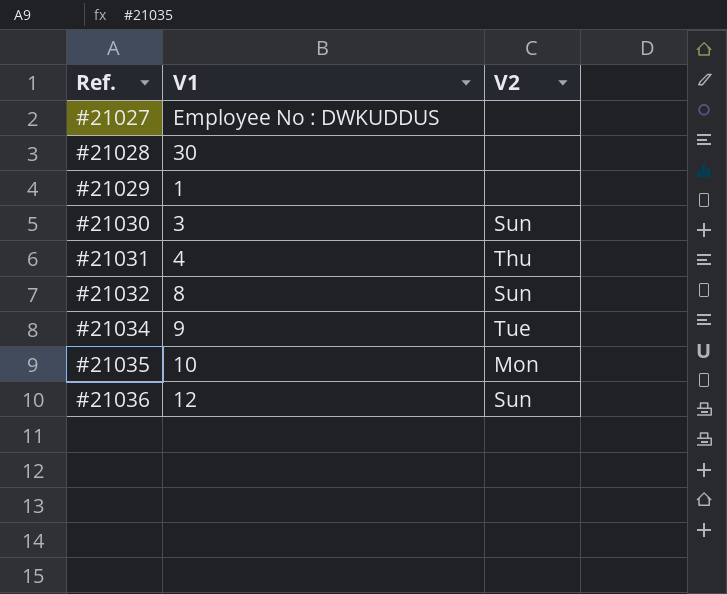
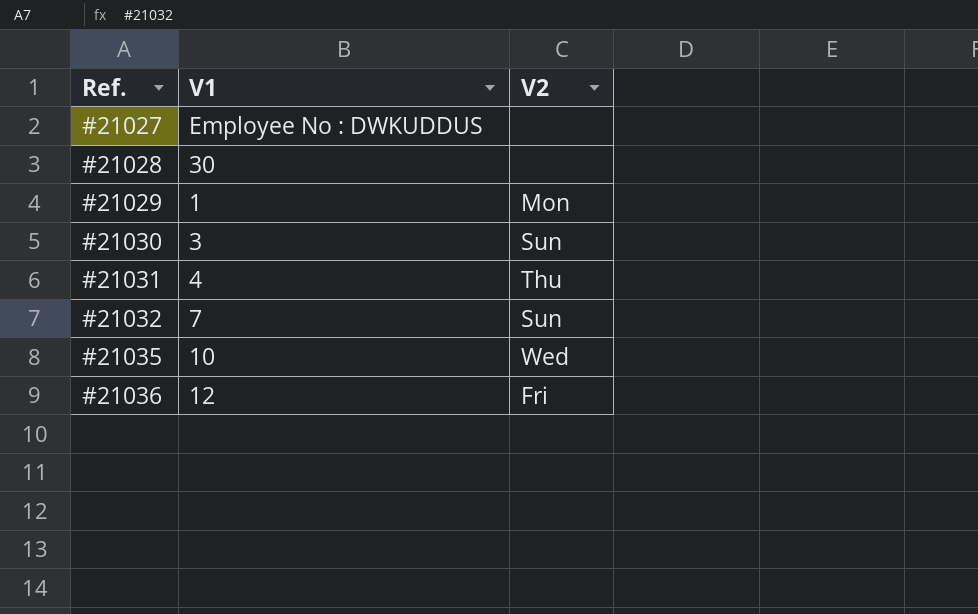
row #21034: 9 | Tue -> none
#21029 | V2: none -> Mon
#21032 | V1: 8 -> 7
#21035 | V2: Mon -> Wed
#21036 | V2: Sun -> Fri

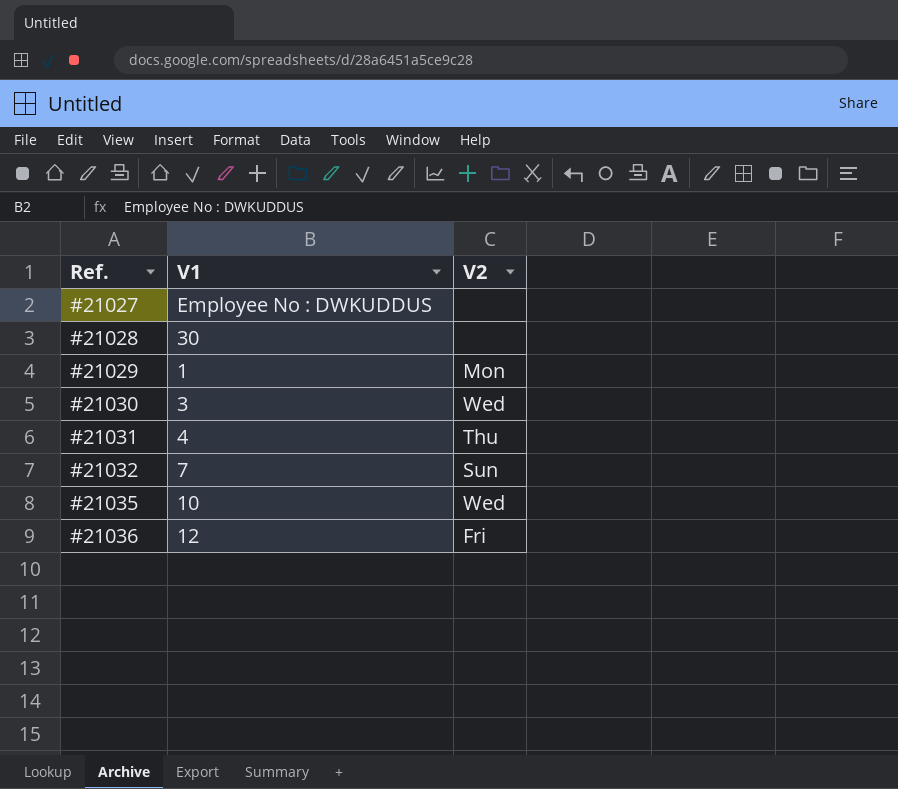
#21030 | V2: Sun -> Wed

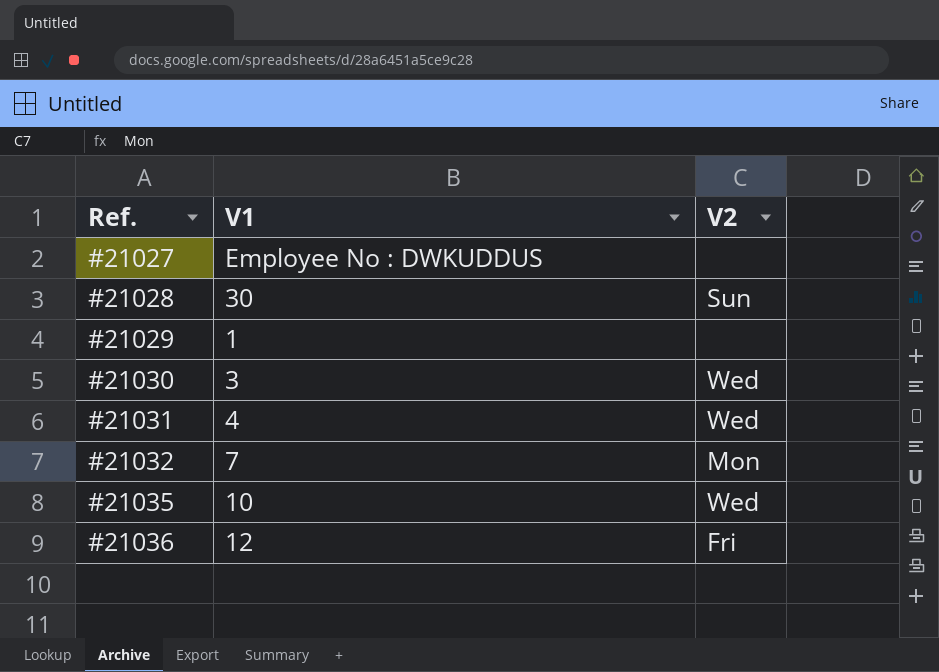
#21028 | V2: none -> Sun
#21029 | V2: Mon -> none
#21031 | V2: Thu -> Wed
#21032 | V2: Sun -> Mon

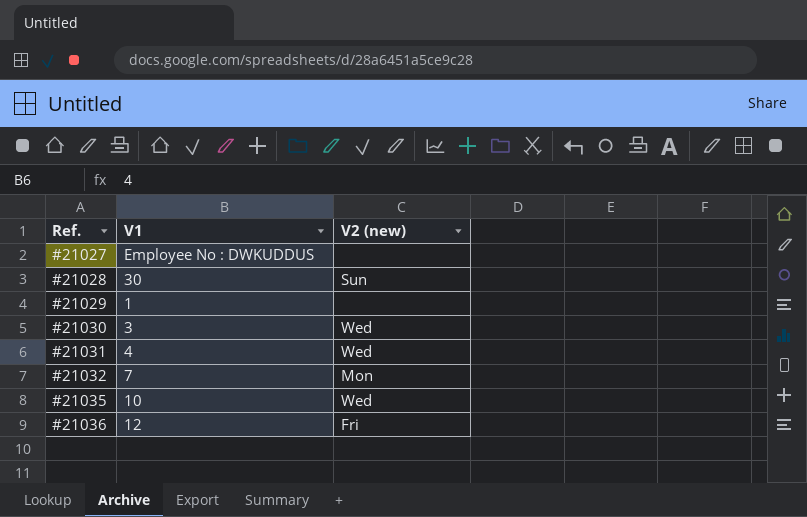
column name: V2 -> V2 (new)

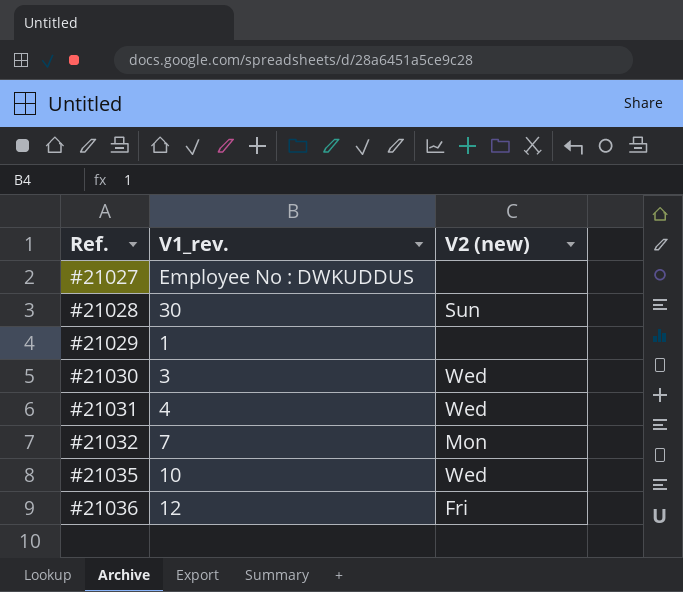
column name: V1 -> V1_rev.

